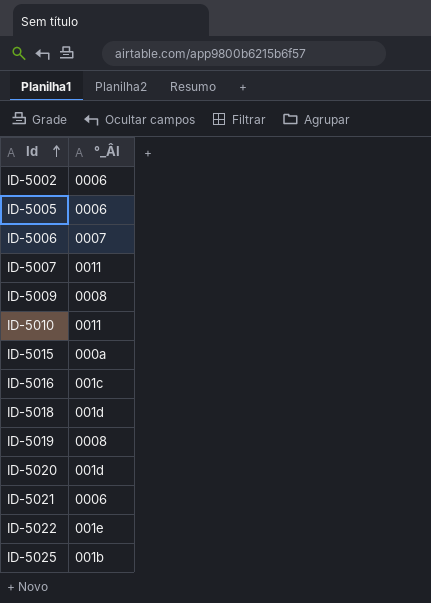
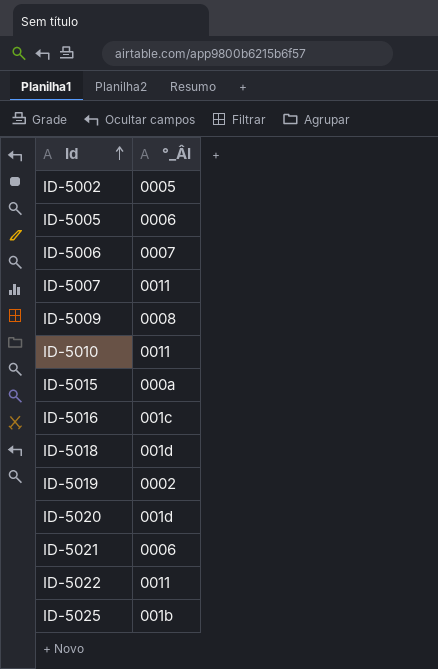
ID-5002 | °_ÂI: 0006 -> 0005
ID-5019 | °_ÂI: 0008 -> 0002
ID-5022 | °_ÂI: 001e -> 0011

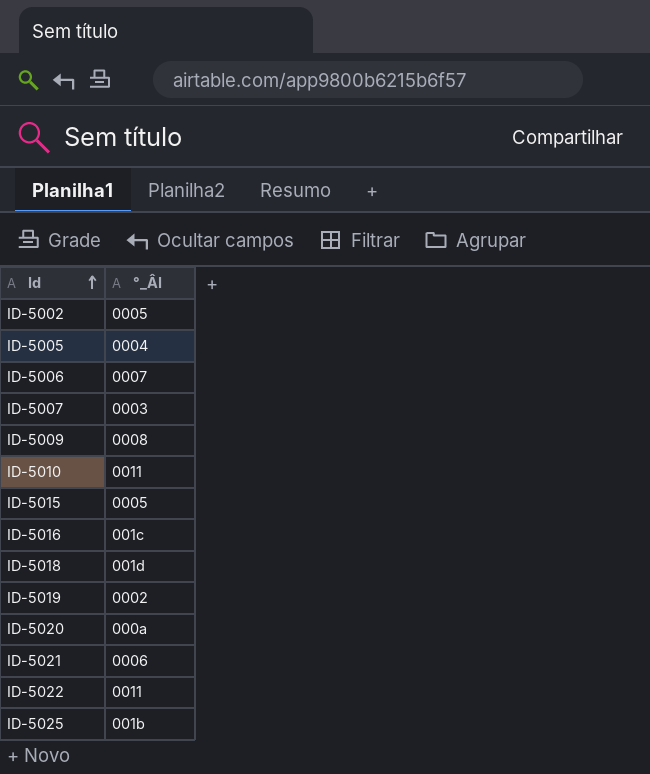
ID-5005 | °_ÂI: 0006 -> 0004
ID-5007 | °_ÂI: 0011 -> 0003
ID-5015 | °_ÂI: 000a -> 0005
ID-5020 | °_ÂI: 001d -> 000a

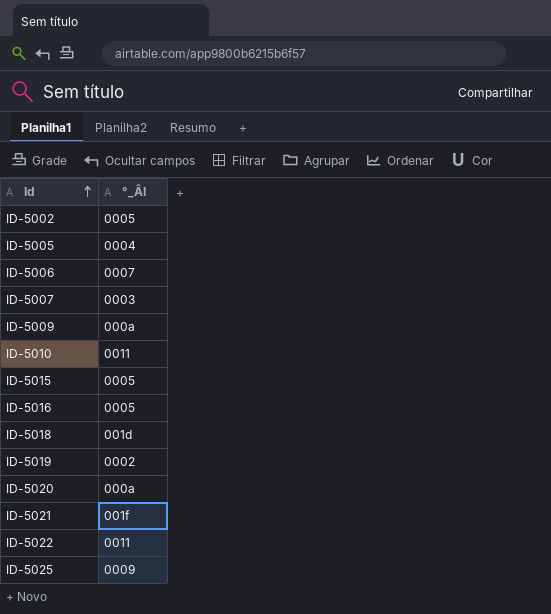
ID-5009 | °_ÂI: 0008 -> 000a
ID-5016 | °_ÂI: 001c -> 0005
ID-5021 | °_ÂI: 0006 -> 001f
ID-5025 | °_ÂI: 001b -> 0009

